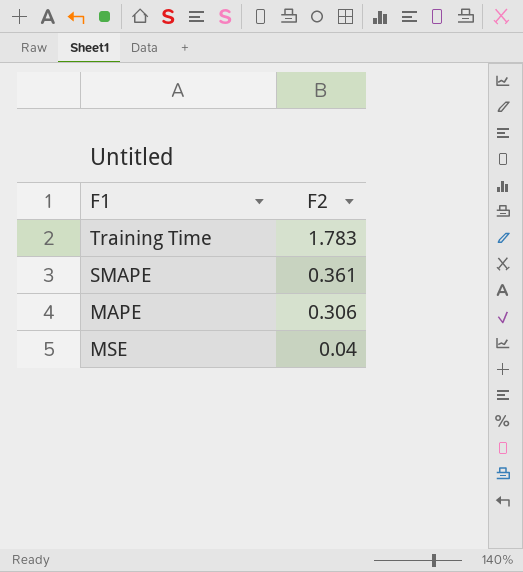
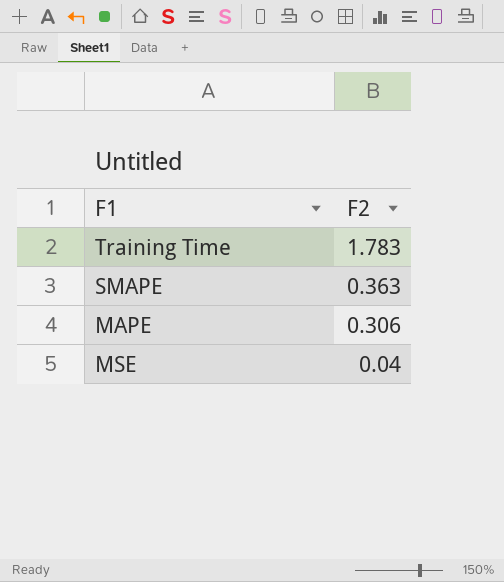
SMAPE | F2: 0.361 -> 0.363

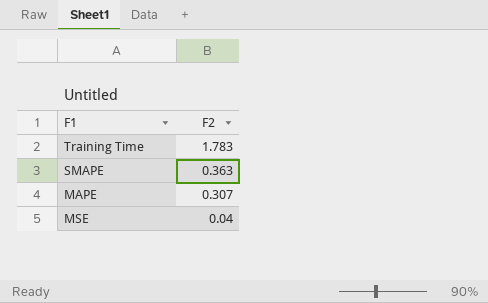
MAPE | F2: 0.306 -> 0.307

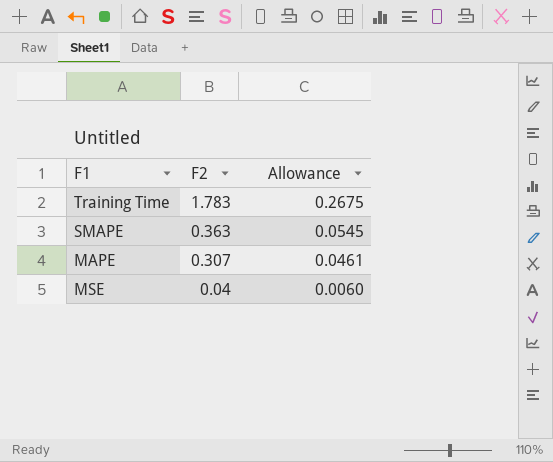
column Allowance | formula: none -> [F2] * 0.15

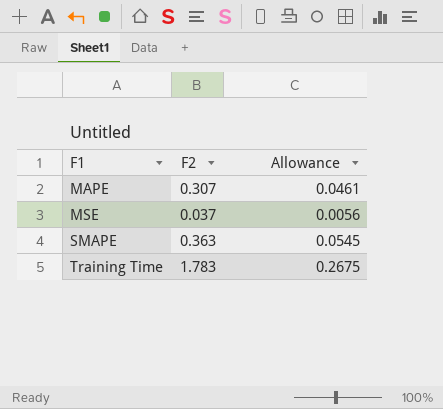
row order: F2 descending -> F1 ascending
MSE | F2: 0.04 -> 0.037
MSE | Allowance: 0.0060 -> 0.0056

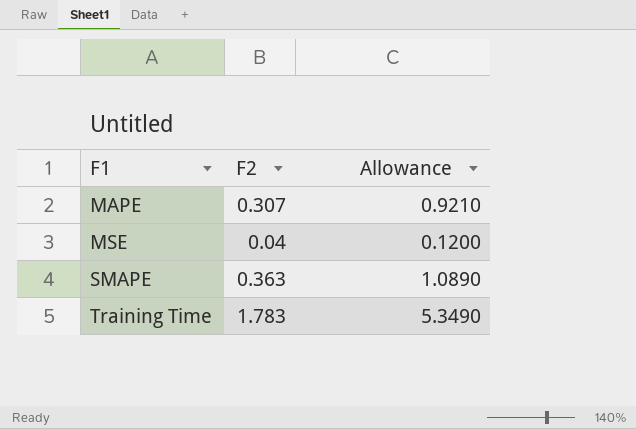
column Allowance | formula: [F2] * 0.15 -> [F2] * 3
MSE | F2: 0.037 -> 0.04

